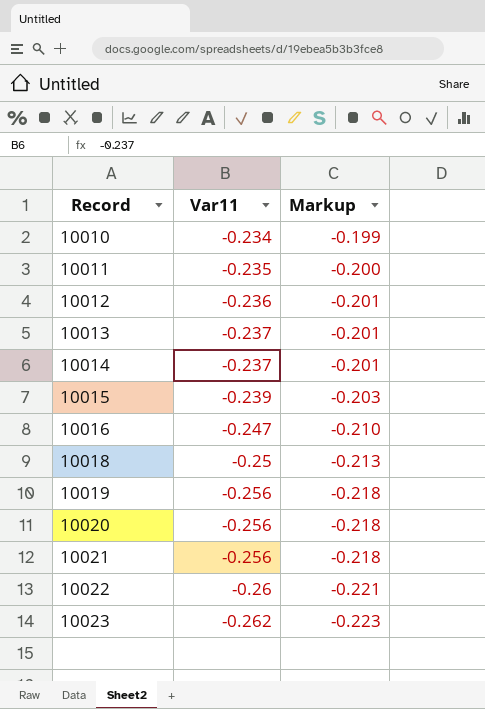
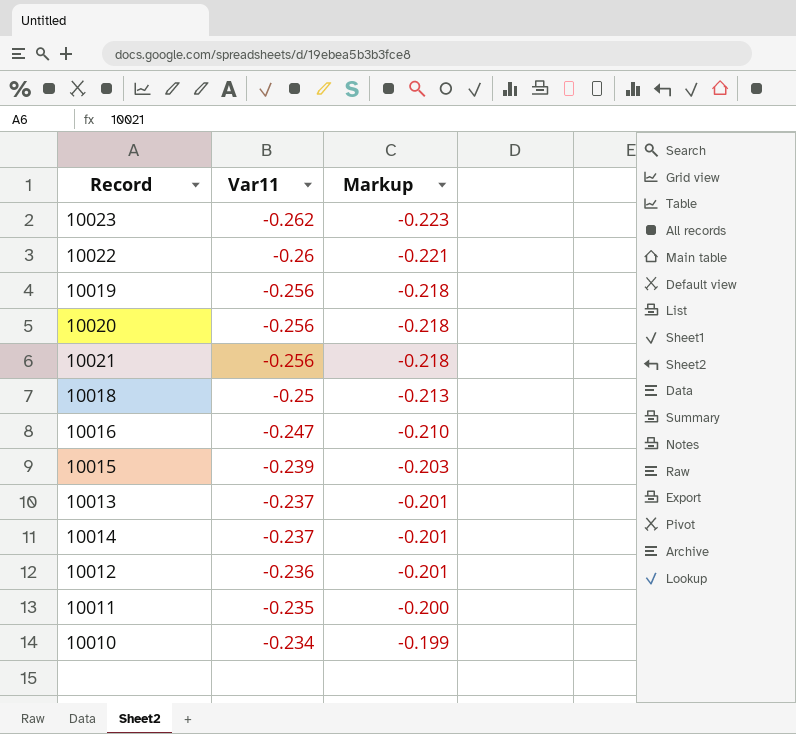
row order: Record ascending -> Var11 ascending

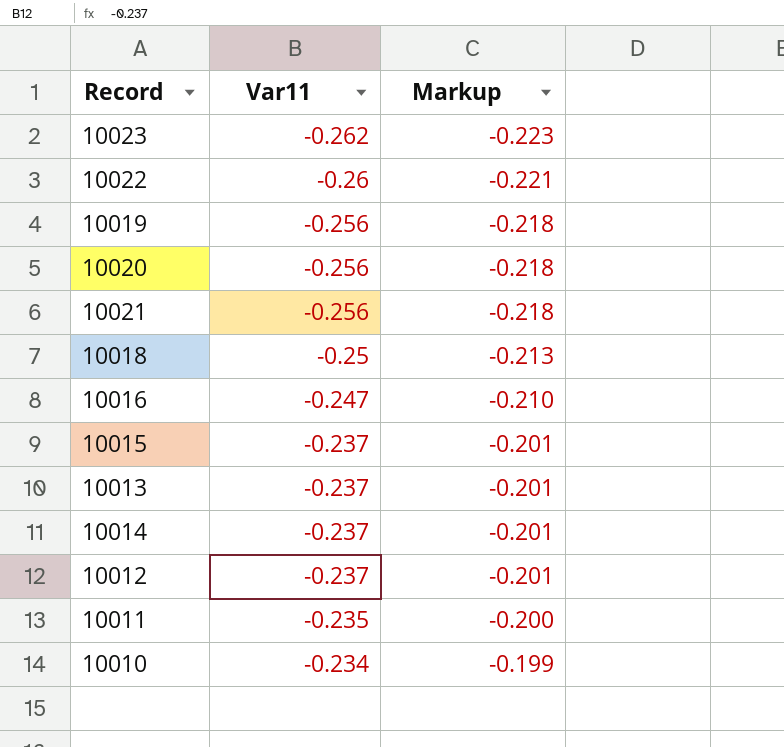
10015 | Var11: -0.239 -> -0.237
10015 | Markup: -0.203 -> -0.201
10012 | Var11: -0.236 -> -0.237

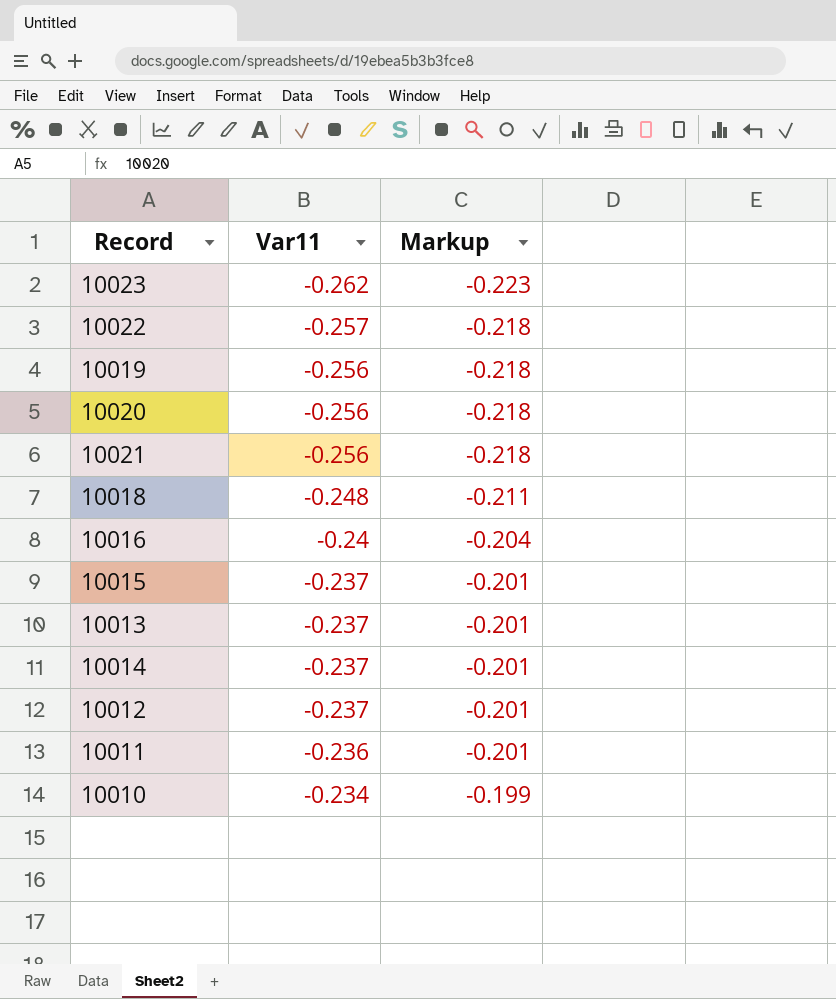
10022 | Var11: -0.26 -> -0.257
10022 | Markup: -0.221 -> -0.218
10018 | Var11: -0.25 -> -0.248
10018 | Markup: -0.213 -> -0.211
10016 | Var11: -0.247 -> -0.24
10016 | Markup: -0.210 -> -0.204
10011 | Var11: -0.235 -> -0.236
10011 | Markup: -0.200 -> -0.201

